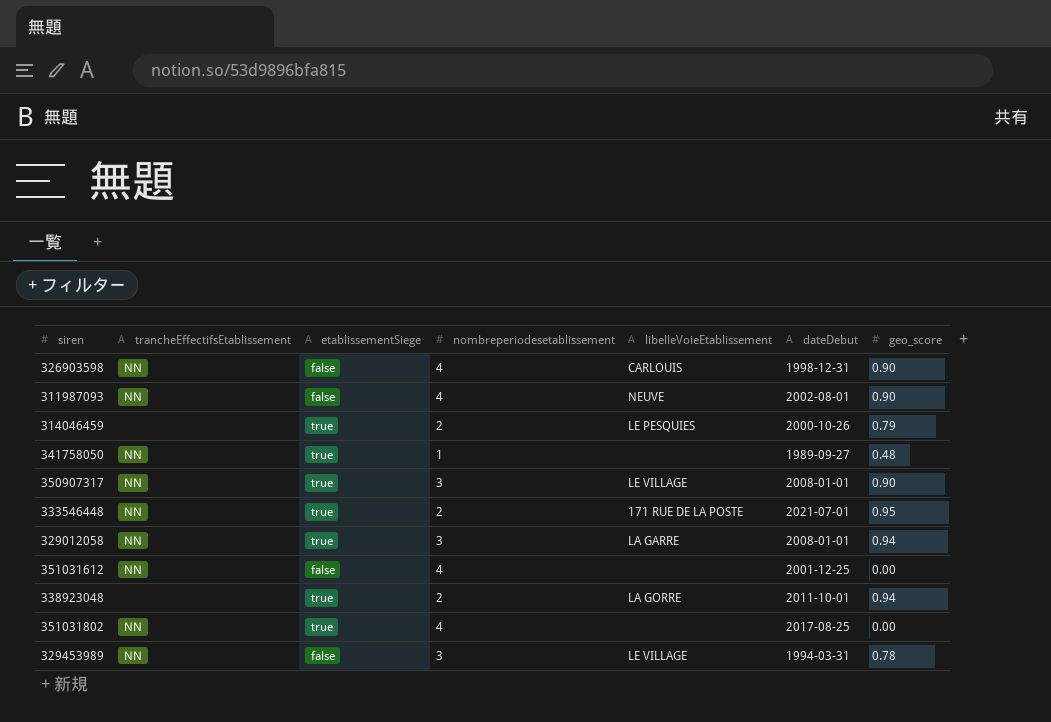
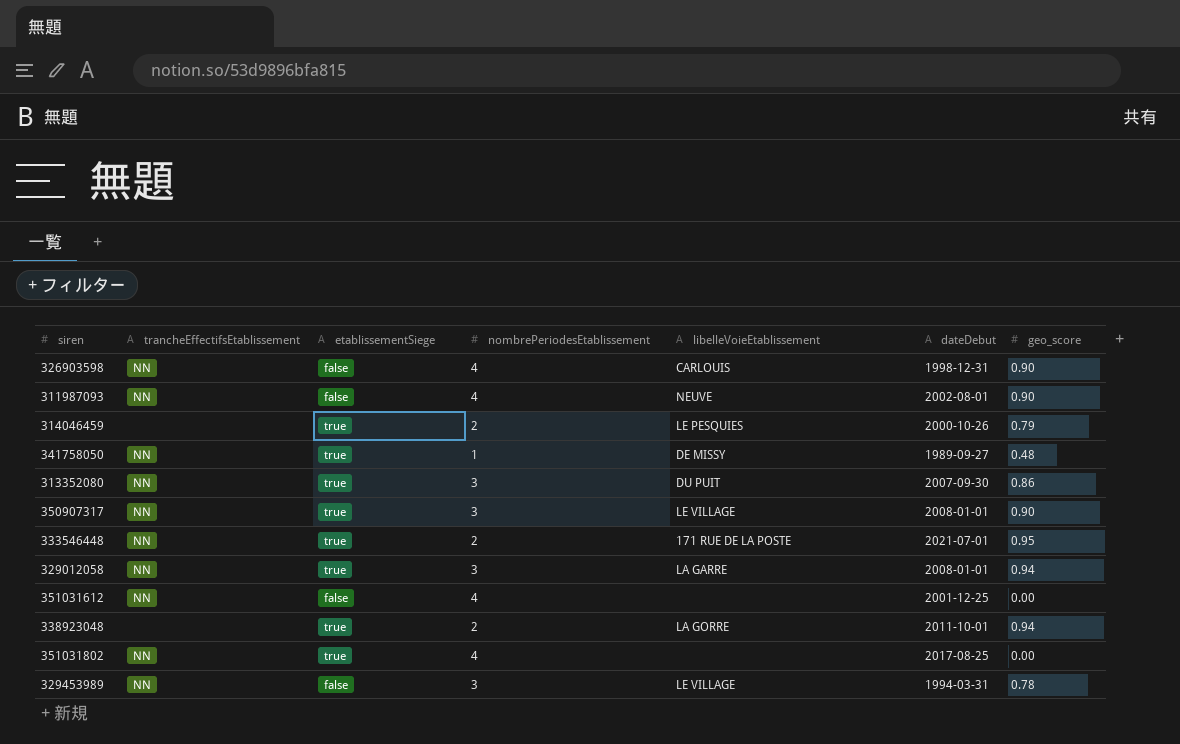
column name: nombreperiodesetablissement -> nombrePeriodesEtablissement
341758050 | libelleVoieEtablissement: none -> DE MISSY
row 313352080: none -> NN | true | 3 | DU PUIT | 2007-09-30 | 0.86

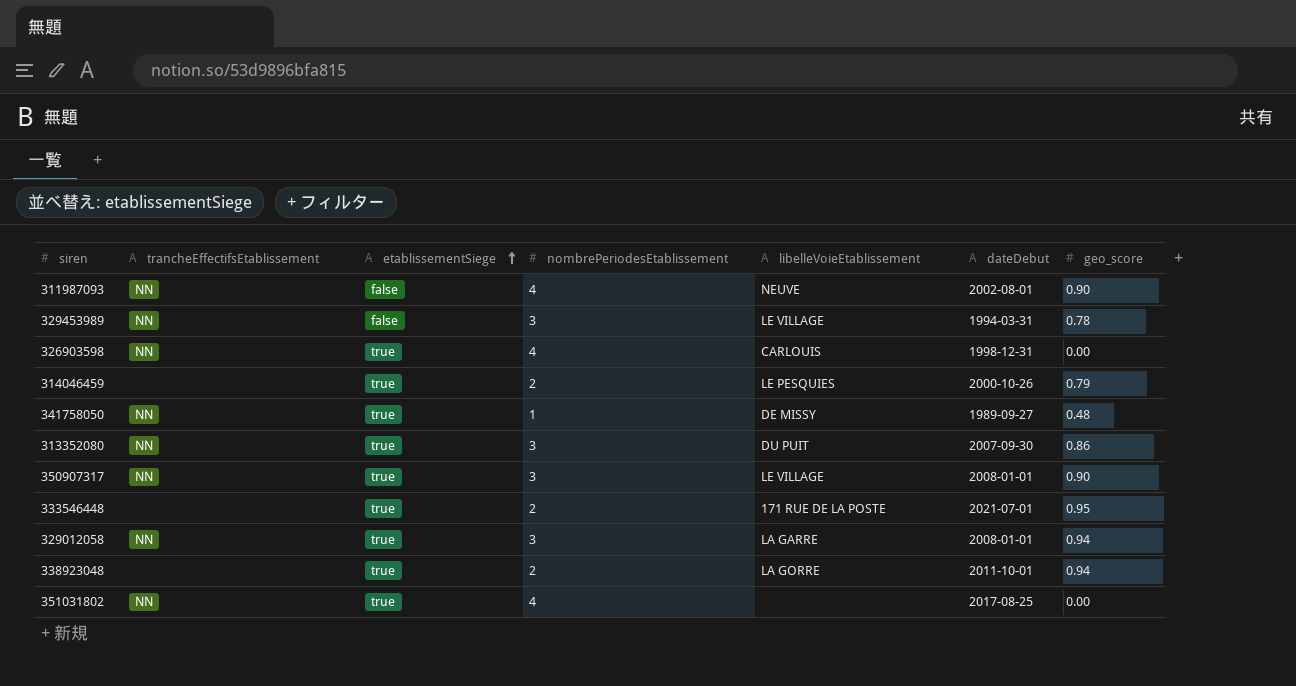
row order: none -> etablissementSiege ascending
row 351031612: NN | false | 4 | none | 2001-12-25 | 0.00 -> none
326903598 | etablissementSiege: false -> true
326903598 | geo_score: 0.90 -> 0.00
333546448 | trancheEffectifsEtablissement: NN -> none

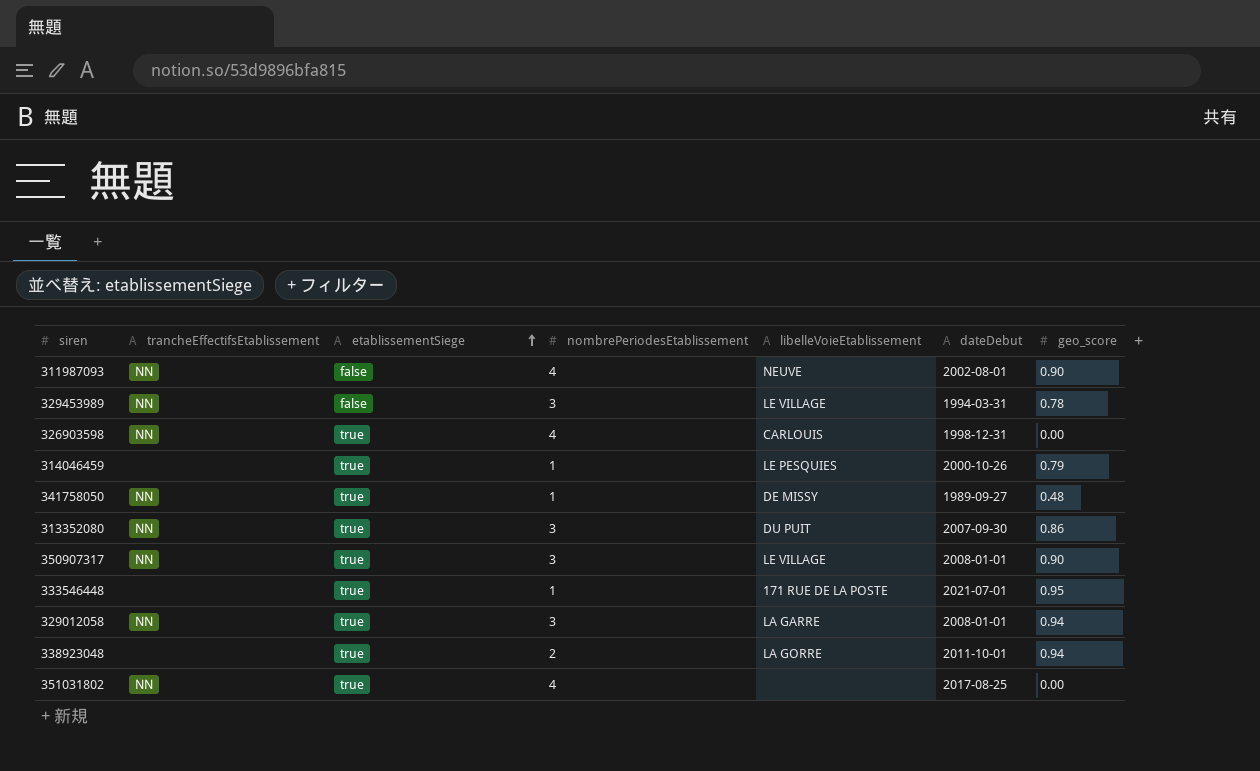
314046459 | nombrePeriodesEtablissement: 2 -> 1
333546448 | nombrePeriodesEtablissement: 2 -> 1

